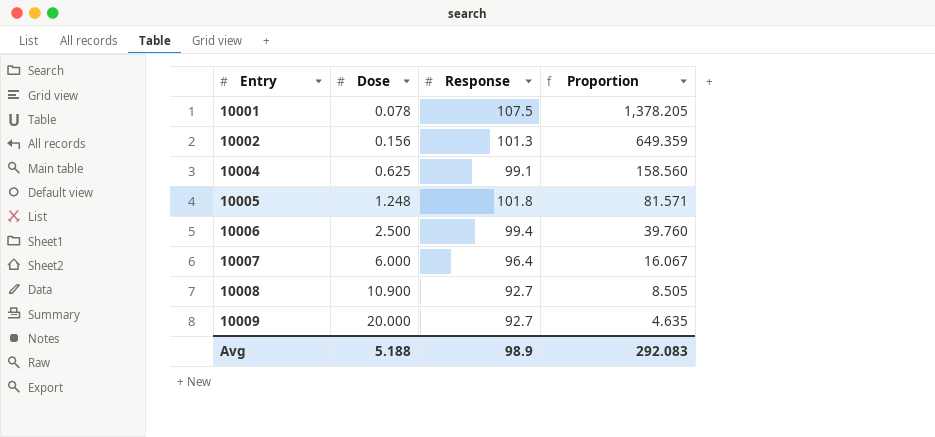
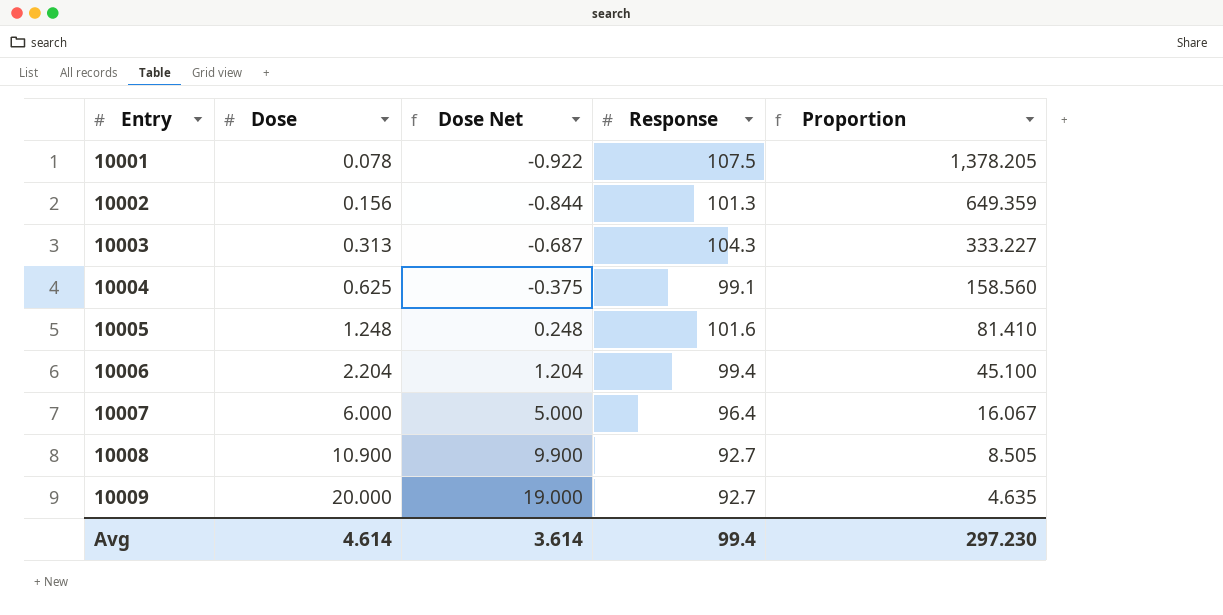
column Dose Net | formula: none -> [Dose] - 1
row 10003: none -> 0.313 | -0.687 | 104.3 | 333.227
10005 | Response: 101.8 -> 101.6
10005 | Proportion: 81.571 -> 81.410
10006 | Dose: 2.500 -> 2.204
10006 | Proportion: 39.760 -> 45.100
Avg | Dose: 5.188 -> 4.614
Avg | Response: 98.9 -> 99.4
Avg | Proportion: 292.083 -> 297.230

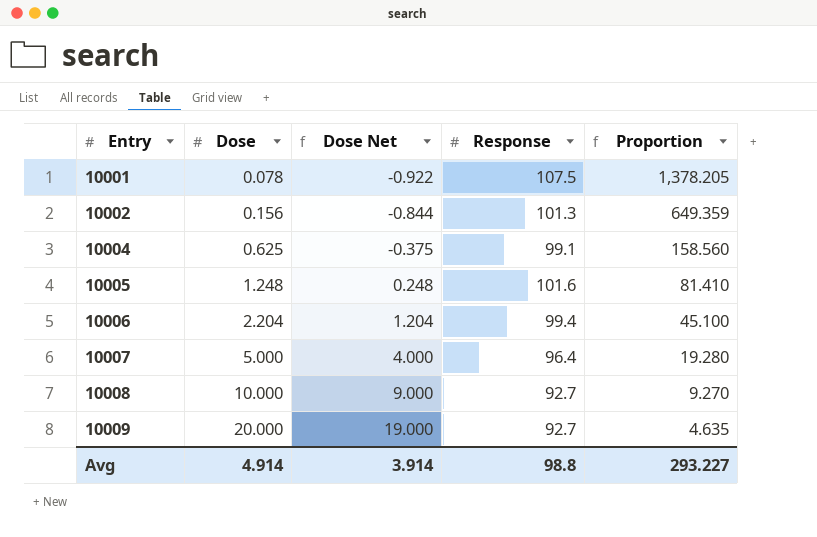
row 10003: 0.313 | -0.687 | 104.3 | 333.227 -> none
10007 | Dose: 6.000 -> 5.000
10007 | Dose Net: 5.000 -> 4.000
10007 | Proportion: 16.067 -> 19.280
10008 | Dose: 10.900 -> 10.000
10008 | Dose Net: 9.900 -> 9.000
10008 | Proportion: 8.505 -> 9.270
Avg | Dose: 4.614 -> 4.914
Avg | Dose Net: 3.614 -> 3.914
Avg | Response: 99.4 -> 98.8
Avg | Proportion: 297.230 -> 293.227

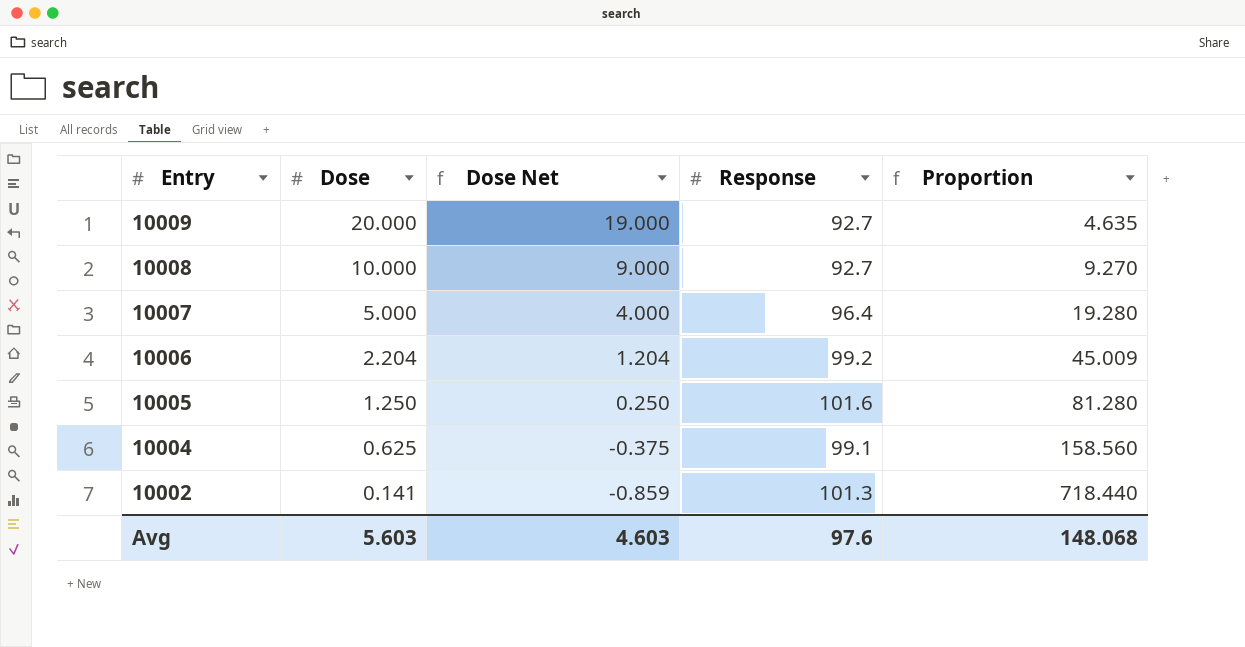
row order: Entry ascending -> Entry descending
row 10001: 0.078 | -0.922 | 107.5 | 1,378.205 -> none
10006 | Response: 99.4 -> 99.2
10006 | Proportion: 45.100 -> 45.009
10005 | Dose: 1.248 -> 1.250
10005 | Dose Net: 0.248 -> 0.250
10005 | Proportion: 81.410 -> 81.280
10002 | Dose: 0.156 -> 0.141
10002 | Dose Net: -0.844 -> -0.859
10002 | Proportion: 649.359 -> 718.440
Avg | Dose: 4.914 -> 5.603
Avg | Dose Net: 3.914 -> 4.603
Avg | Response: 98.8 -> 97.6
Avg | Proportion: 293.227 -> 148.068

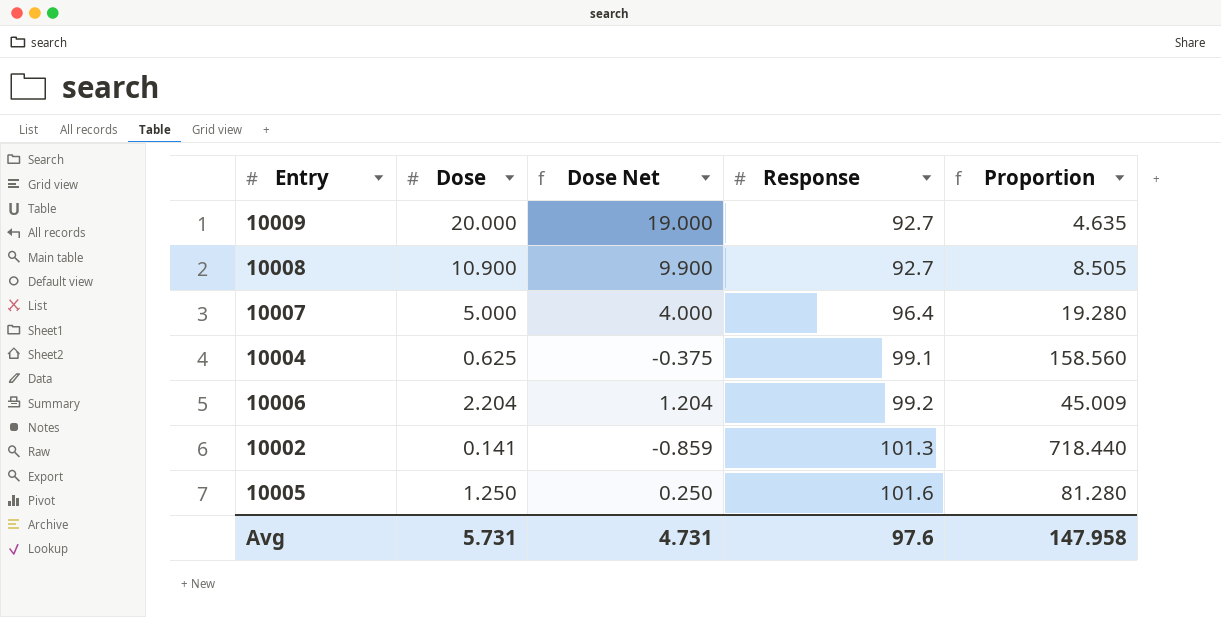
row order: Entry descending -> Response ascending
10008 | Dose: 10.000 -> 10.900
10008 | Dose Net: 9.000 -> 9.900
10008 | Proportion: 9.270 -> 8.505
Avg | Dose: 5.603 -> 5.731
Avg | Dose Net: 4.603 -> 4.731
Avg | Proportion: 148.068 -> 147.958

